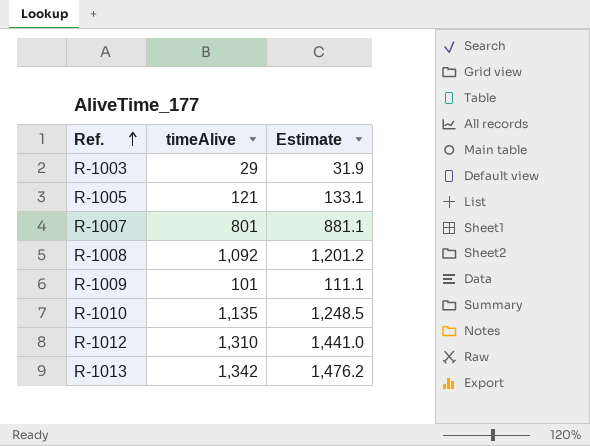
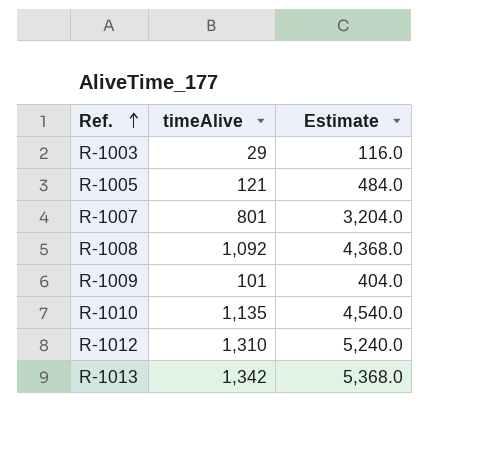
column Estimate | formula: [timeAlive] * 1.1 -> [timeAlive] * 4

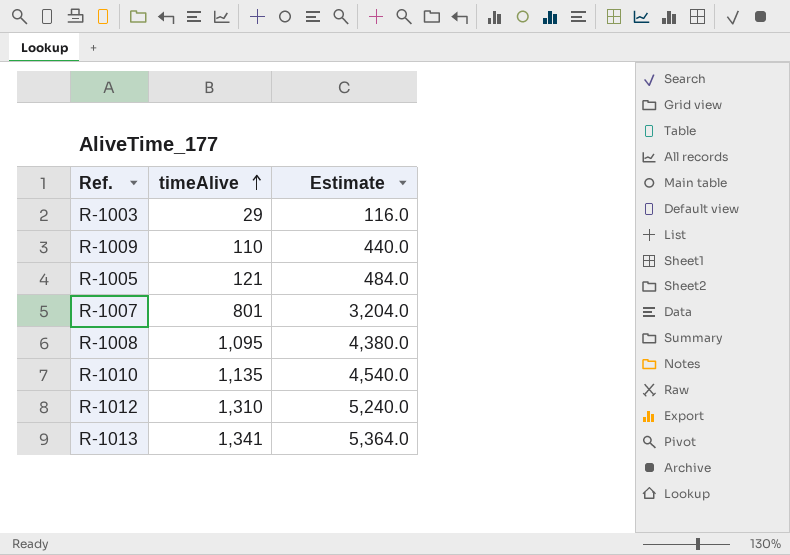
row order: Ref. ascending -> timeAlive ascending
R-1009 | timeAlive: 101 -> 110
R-1009 | Estimate: 404.0 -> 440.0
R-1008 | timeAlive: 1,092 -> 1,095
R-1008 | Estimate: 4,368.0 -> 4,380.0
R-1013 | timeAlive: 1,342 -> 1,341
R-1013 | Estimate: 5,368.0 -> 5,364.0

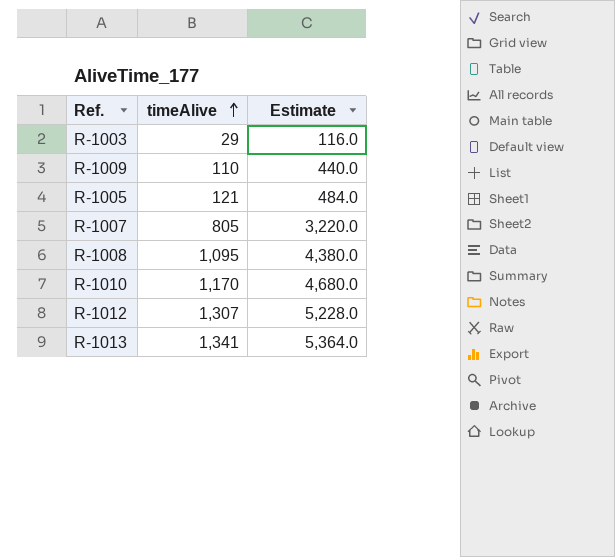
R-1007 | timeAlive: 801 -> 805
R-1007 | Estimate: 3,204.0 -> 3,220.0
R-1010 | timeAlive: 1,135 -> 1,170
R-1010 | Estimate: 4,540.0 -> 4,680.0
R-1012 | timeAlive: 1,310 -> 1,307
R-1012 | Estimate: 5,240.0 -> 5,228.0

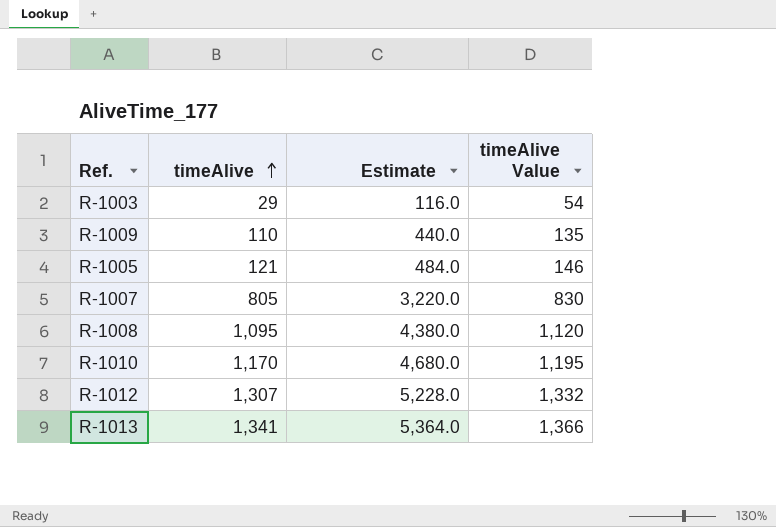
column timeAlive Value | formula: none -> [timeAlive] + 25

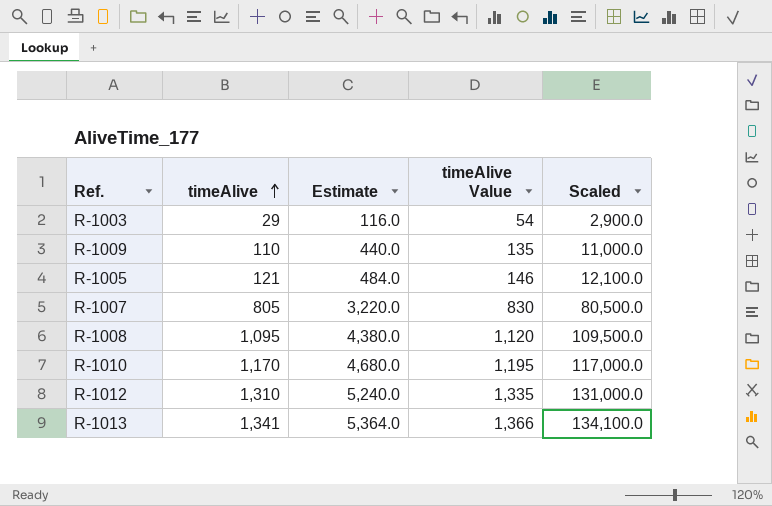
column Scaled | formula: none -> [timeAlive] * 100
R-1012 | timeAlive: 1,307 -> 1,310
R-1012 | Estimate: 5,228.0 -> 5,240.0
R-1012 | timeAlive Value: 1,332 -> 1,335

